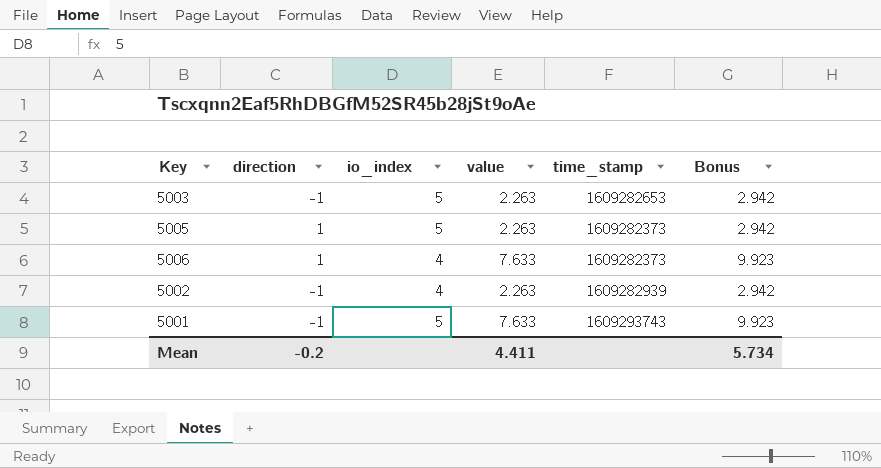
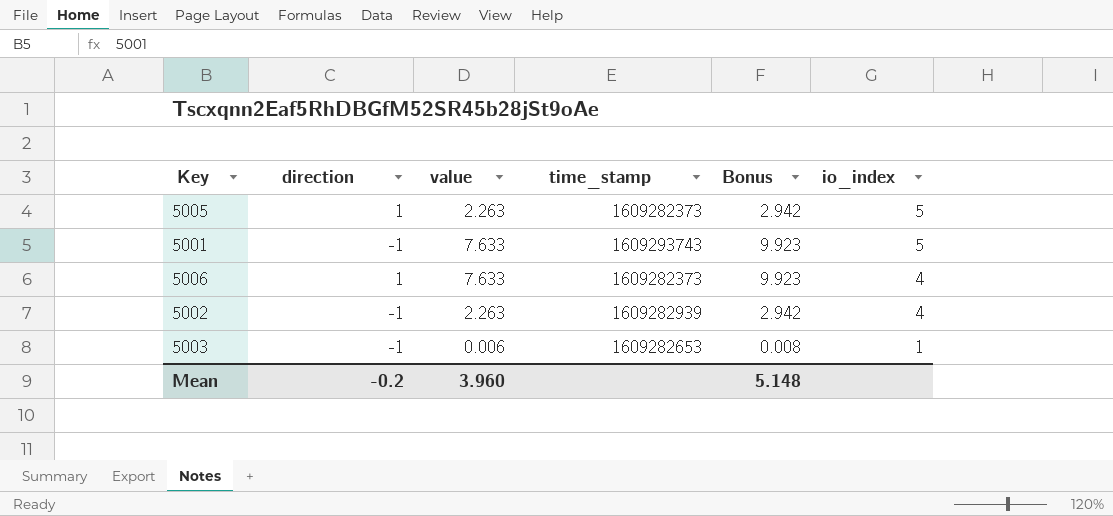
row order: none -> io_index descending
column io_index | position: 3 -> 6
5003 | value: 2.263 -> 0.006
5003 | Bonus: 2.942 -> 0.008
5003 | io_index: 5 -> 1
Mean | value: 4.411 -> 3.960
Mean | Bonus: 5.734 -> 5.148

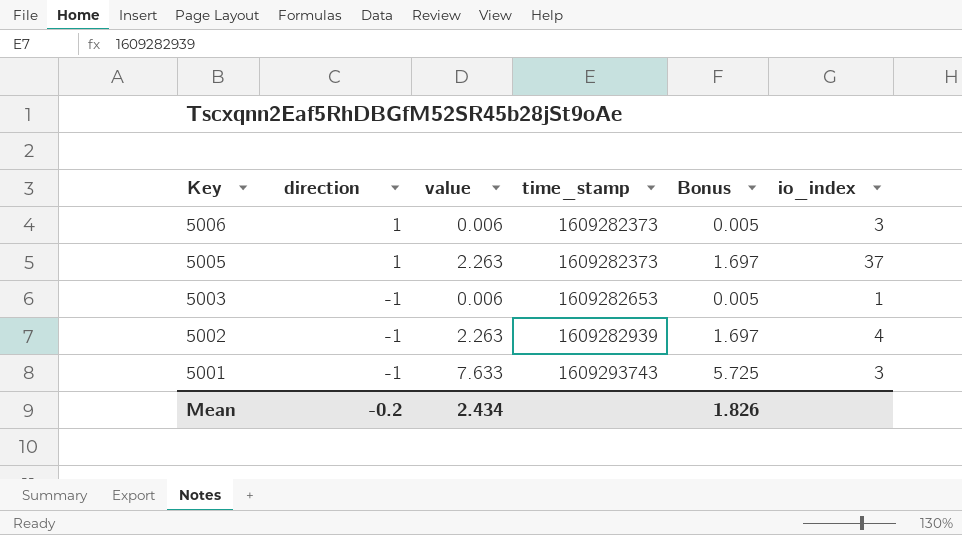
row order: io_index descending -> Key descending
column Bonus | formula: [value] * 1.3 -> [value] * 0.75
5006 | value: 7.633 -> 0.006
5006 | io_index: 4 -> 3
5005 | io_index: 5 -> 37
5001 | io_index: 5 -> 3
Mean | value: 3.960 -> 2.434
Mean | Bonus: 5.148 -> 1.826

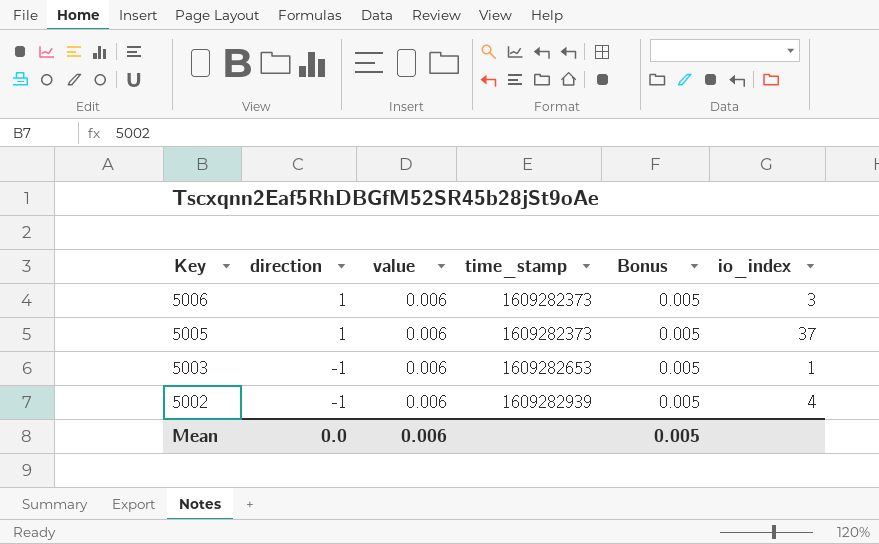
row 5001: -1 | 7.633 | 1609293743 | 5.725 | 3 -> none
5005 | value: 2.263 -> 0.006
5005 | Bonus: 1.697 -> 0.005
5002 | value: 2.263 -> 0.006
5002 | Bonus: 1.697 -> 0.005
Mean | direction: -0.2 -> 0.0
Mean | value: 2.434 -> 0.006
Mean | Bonus: 1.826 -> 0.005

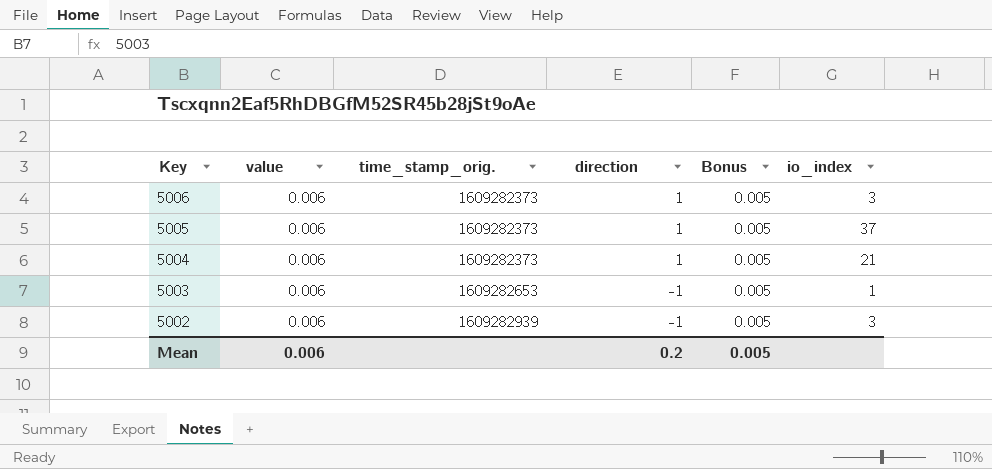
column name: time_stamp -> time_stamp_orig.
column direction | position: 2 -> 4
row 5004: none -> 0.006 | 1609282373 | 1 | 0.005 | 21
5002 | io_index: 4 -> 3
Mean | direction: 0.0 -> 0.2

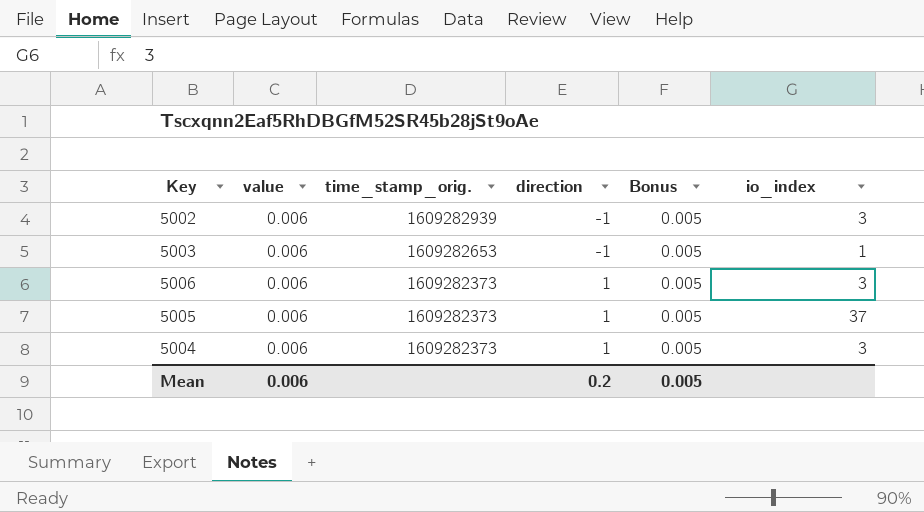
row order: Key descending -> time_stamp_orig. descending
5004 | io_index: 21 -> 3

